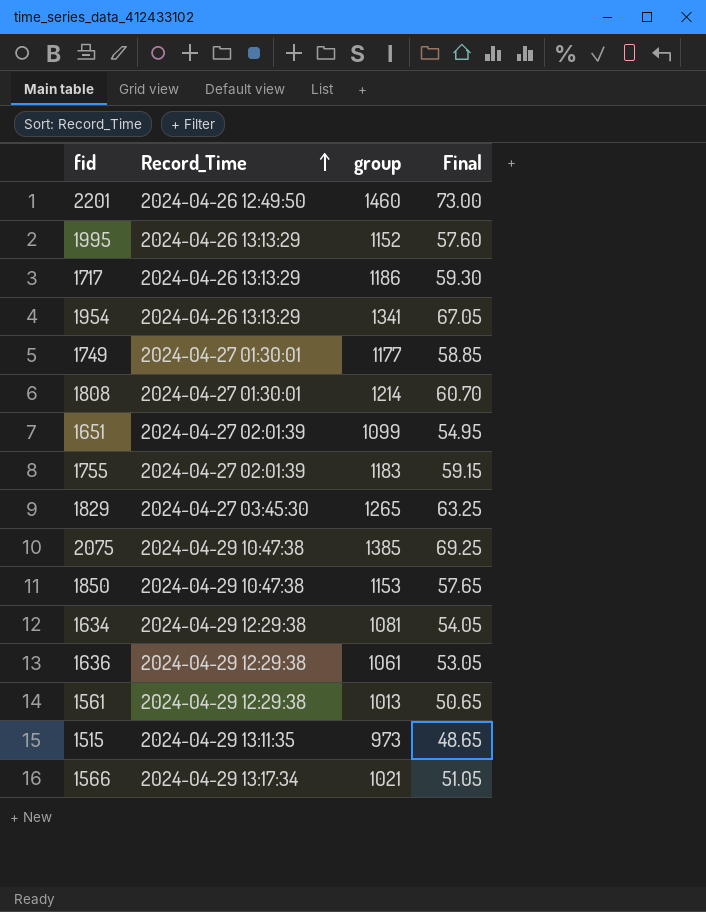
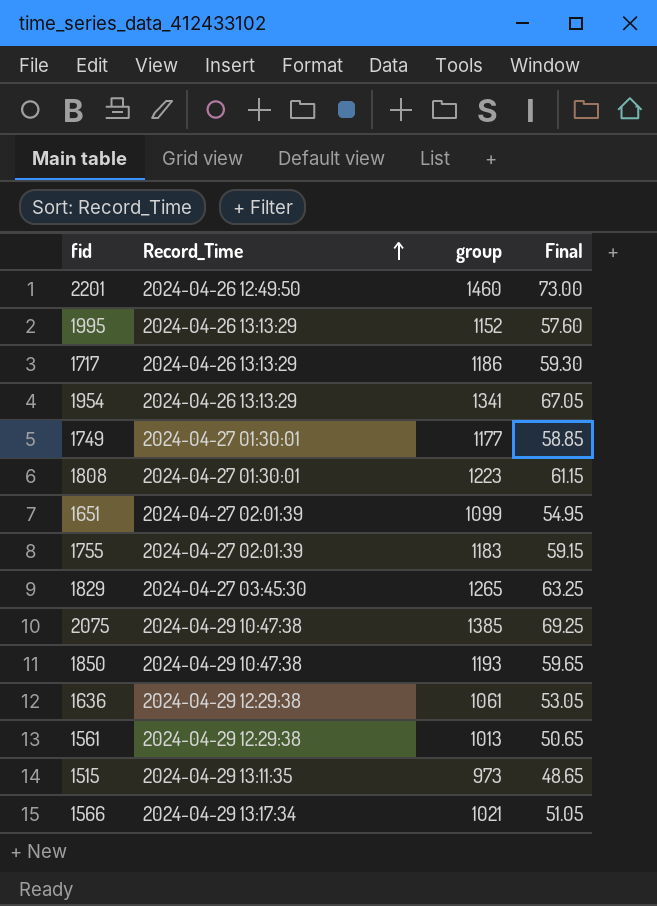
row 1634: 2024-04-29 12:29:38 | 1081 | 54.05 -> none
1808 | group: 1214 -> 1223
1808 | Final: 60.70 -> 61.15
1850 | group: 1153 -> 1193
1850 | Final: 57.65 -> 59.65

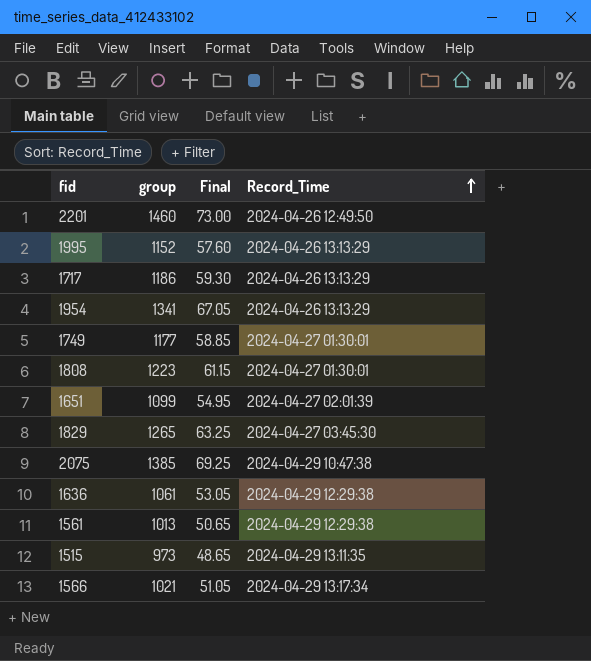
column Record_Time | position: 2 -> 4
row 1755: 2024-04-27 02:01:39 | 1183 | 59.15 -> none
row 1850: 2024-04-29 10:47:38 | 1193 | 59.65 -> none

